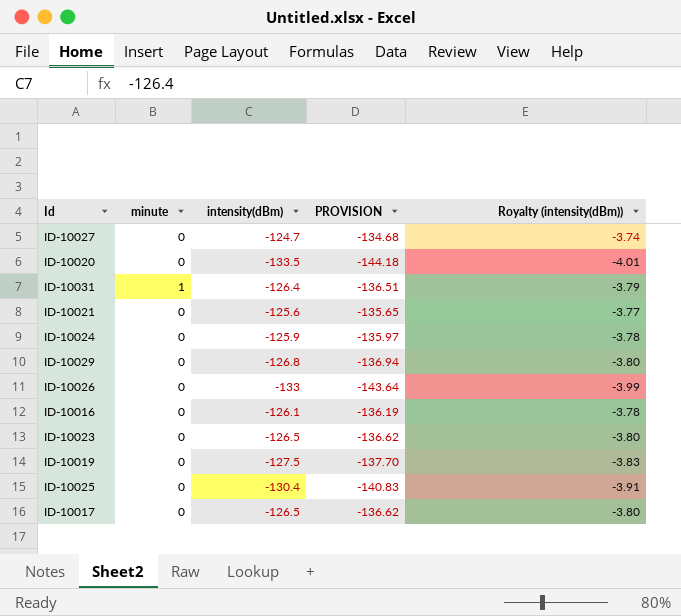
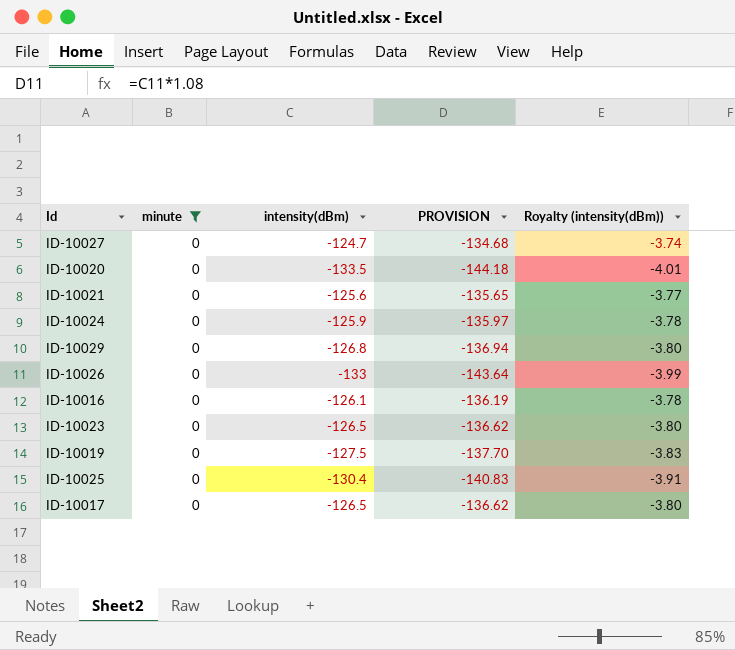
filter: none -> minute = 0

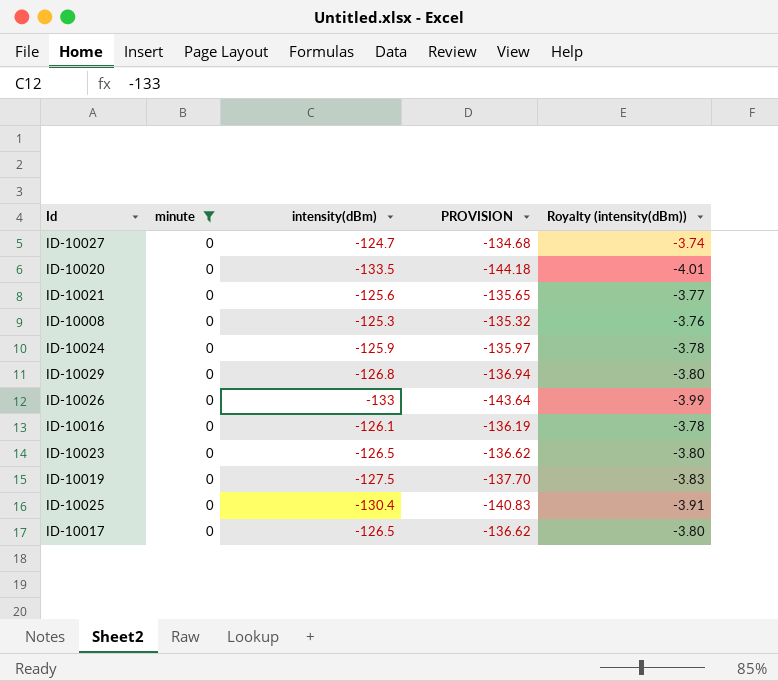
row ID-10008: none -> 0 | -125.3 | -135.32 | -3.76

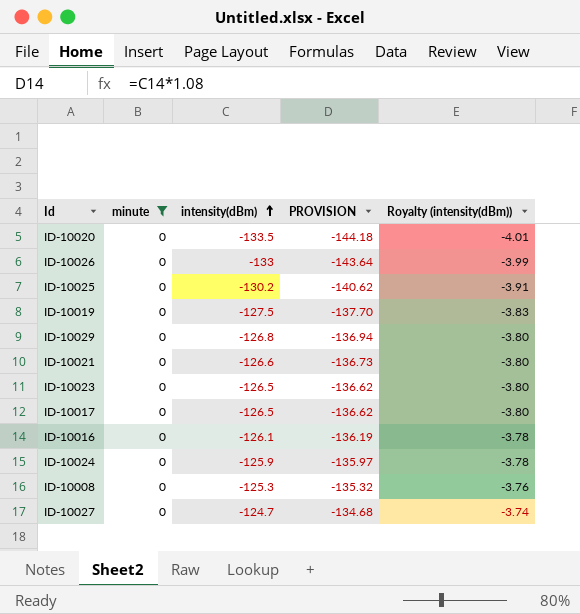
row order: none -> intensity(dBm) ascending
ID-10025 | intensity(dBm): -130.4 -> -130.2
ID-10025 | PROVISION: -140.83 -> -140.62
ID-10021 | intensity(dBm): -125.6 -> -126.6
ID-10021 | PROVISION: -135.65 -> -136.73
ID-10021 | Royalty (intensity(dBm)): -3.77 -> -3.80

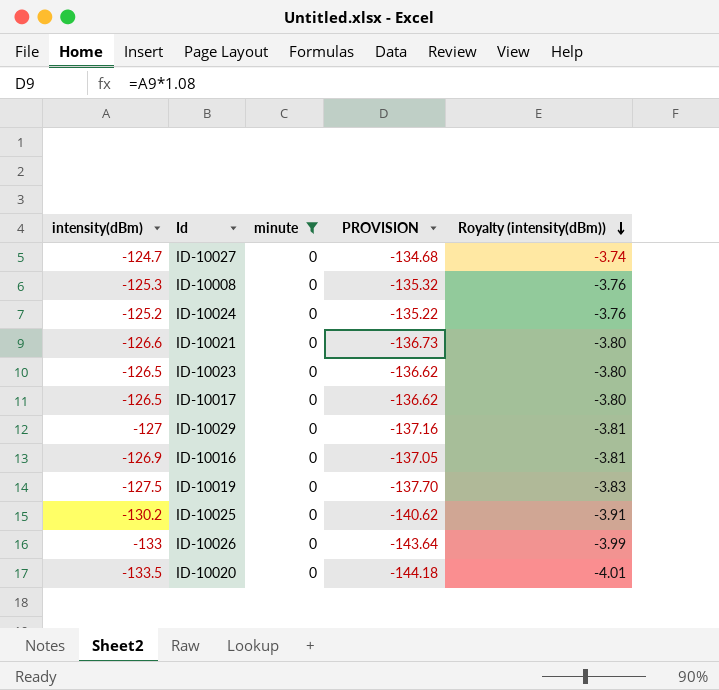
row order: intensity(dBm) ascending -> Royalty (intensity(dBm)) descending
column intensity(dBm) | position: 3 -> 1
ID-10024 | intensity(dBm): -125.9 -> -125.2
ID-10024 | PROVISION: -135.97 -> -135.22
ID-10024 | Royalty (intensity(dBm)): -3.78 -> -3.76
ID-10029 | intensity(dBm): -126.8 -> -127
ID-10029 | PROVISION: -136.94 -> -137.16
ID-10029 | Royalty (intensity(dBm)): -3.80 -> -3.81
ID-10016 | intensity(dBm): -126.1 -> -126.9
ID-10016 | PROVISION: -136.19 -> -137.05
ID-10016 | Royalty (intensity(dBm)): -3.78 -> -3.81

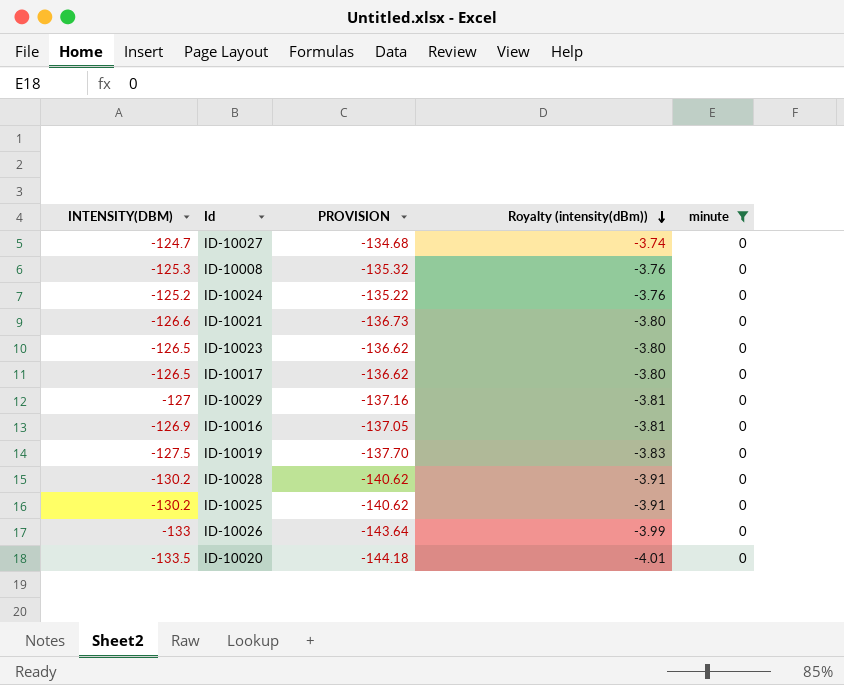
column name: intensity(dBm) -> INTENSITY(DBM)
column minute | position: 3 -> 5
row ID-10028: none -> -130.2 | -140.62 | -3.91 | 0

